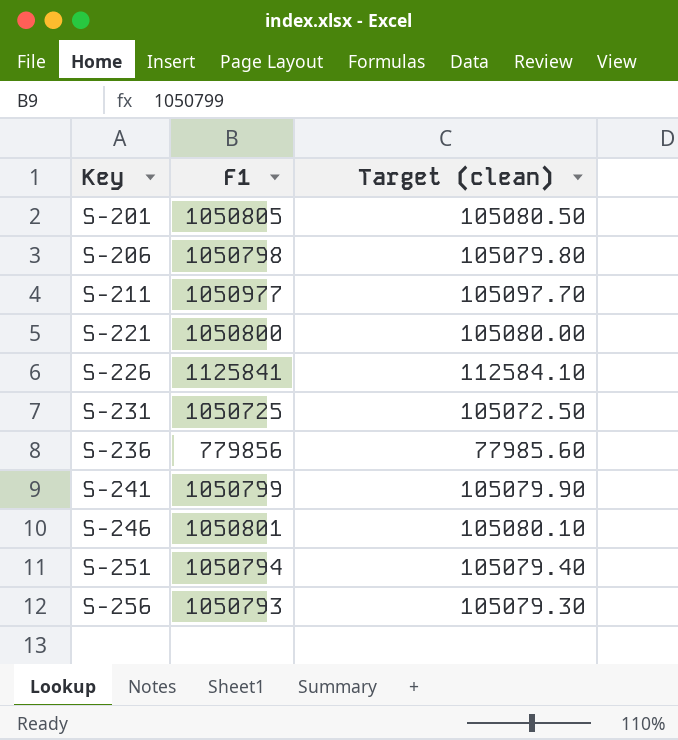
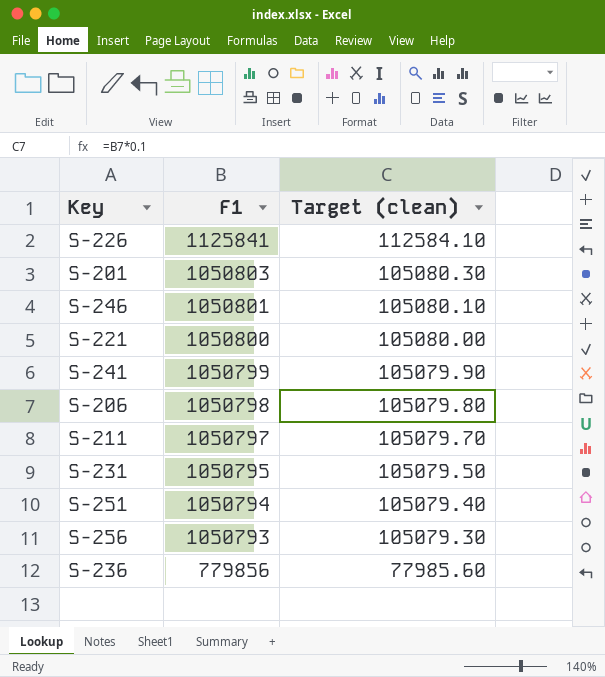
row order: Key ascending -> F1 descending
S-201 | F1: 1050805 -> 1050803
S-201 | Target (clean): 105080.50 -> 105080.30
S-211 | F1: 1050977 -> 1050797
S-211 | Target (clean): 105097.70 -> 105079.70
S-231 | F1: 1050725 -> 1050795
S-231 | Target (clean): 105072.50 -> 105079.50

